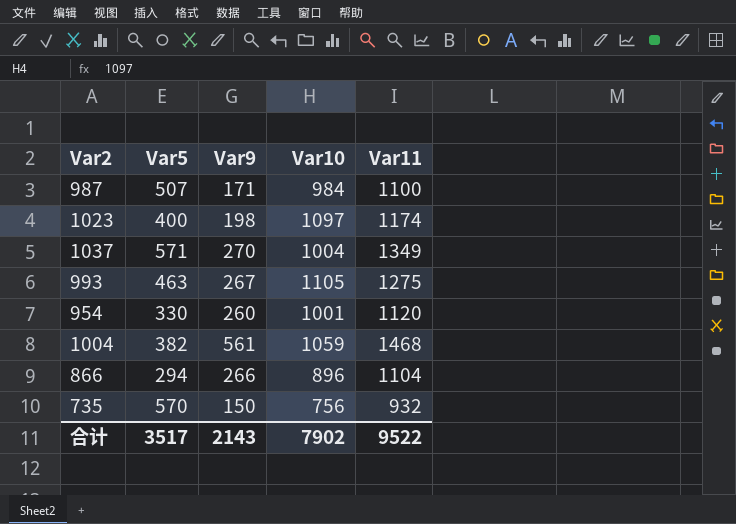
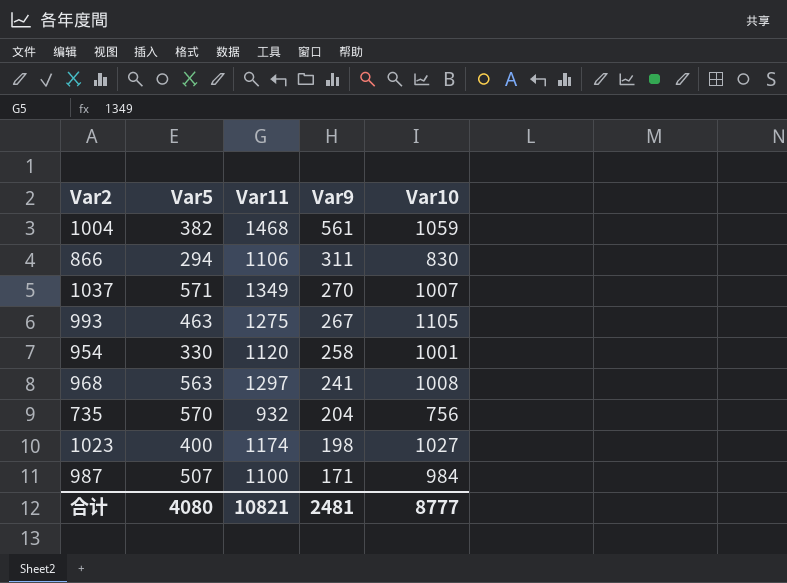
row order: none -> Var9 descending
column Var11 | position: 5 -> 3
866 | Var11: 1104 -> 1106
866 | Var9: 266 -> 311
866 | Var10: 896 -> 830
1037 | Var10: 1004 -> 1007
954 | Var9: 260 -> 258
row 968: none -> 563 | 1297 | 241 | 1008
735 | Var9: 150 -> 204
1023 | Var10: 1097 -> 1027
合计 | Var5: 3517 -> 4080
合计 | Var11: 9522 -> 10821
合计 | Var9: 2143 -> 2481
合计 | Var10: 7902 -> 8777

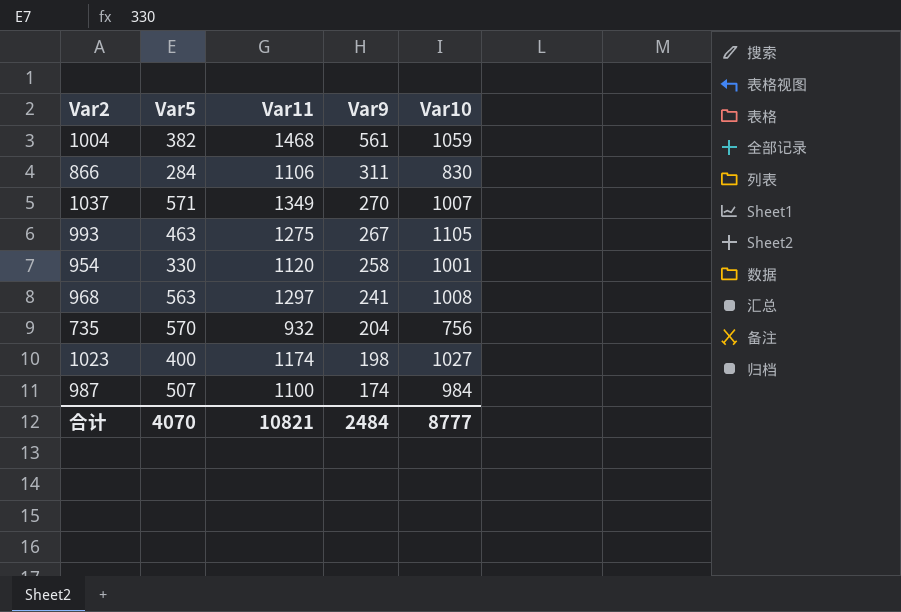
866 | Var5: 294 -> 284
987 | Var9: 171 -> 174
合计 | Var5: 4080 -> 4070
合计 | Var9: 2481 -> 2484

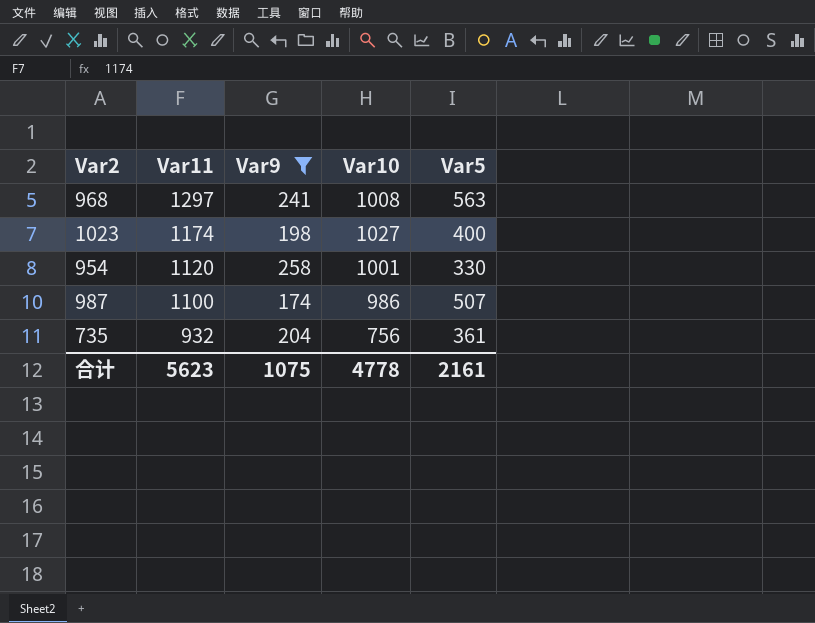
filter: none -> Var9 <= 258
row order: Var9 descending -> Var11 descending
column Var5 | position: 2 -> 5
987 | Var10: 984 -> 986
735 | Var5: 570 -> 361
合计 | Var11: 10821 -> 5623
合计 | Var9: 2484 -> 1075
合计 | Var10: 8777 -> 4778
合计 | Var5: 4070 -> 2161

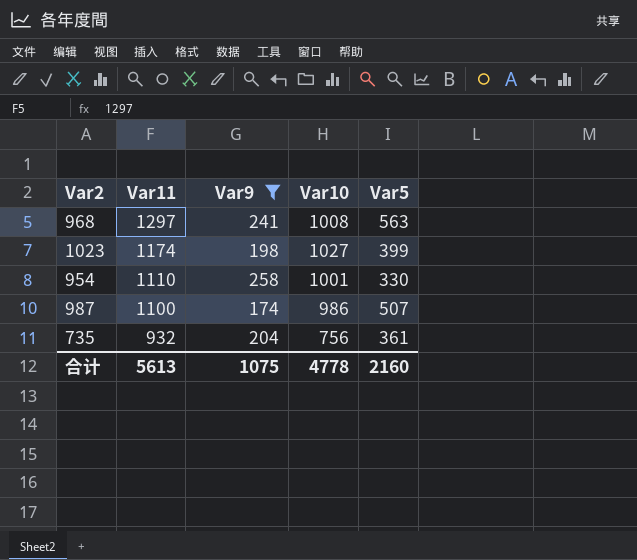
1023 | Var5: 400 -> 399
954 | Var11: 1120 -> 1110
合计 | Var11: 5623 -> 5613
合计 | Var5: 2161 -> 2160

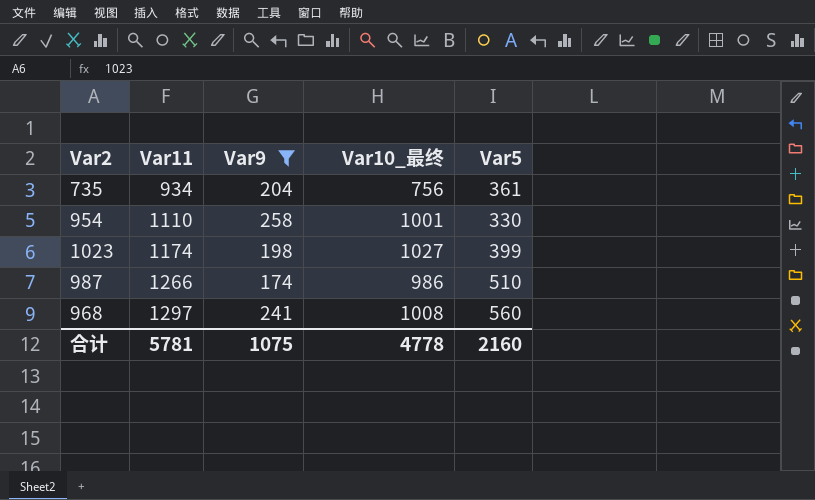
row order: Var11 descending -> Var11 ascending
column name: Var10 -> Var10_最终
735 | Var11: 932 -> 934
987 | Var11: 1100 -> 1266
987 | Var5: 507 -> 510
968 | Var5: 563 -> 560
合计 | Var11: 5613 -> 5781

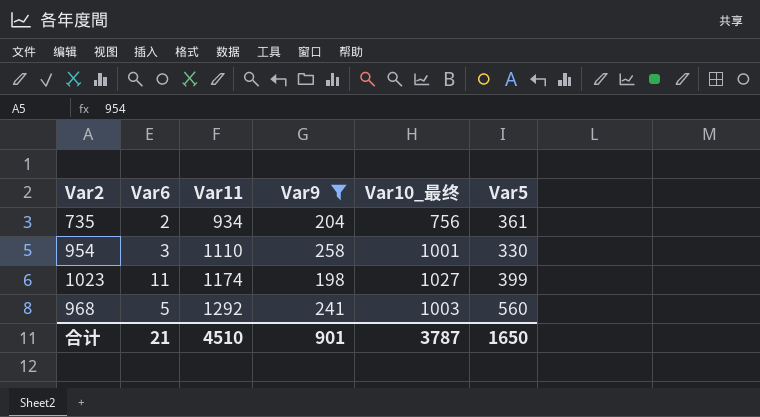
column Var6 | position: none -> 2
row 987: 1266 | 174 | 986 | 510 -> none
968 | Var11: 1297 -> 1292
968 | Var10_最终: 1008 -> 1003
合计 | Var11: 5781 -> 4510
合计 | Var9: 1075 -> 901
合计 | Var10_最终: 4778 -> 3787
合计 | Var5: 2160 -> 1650

